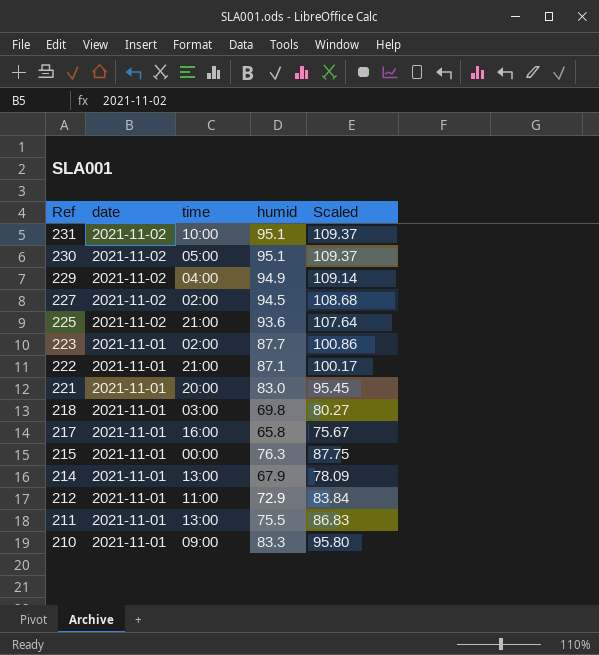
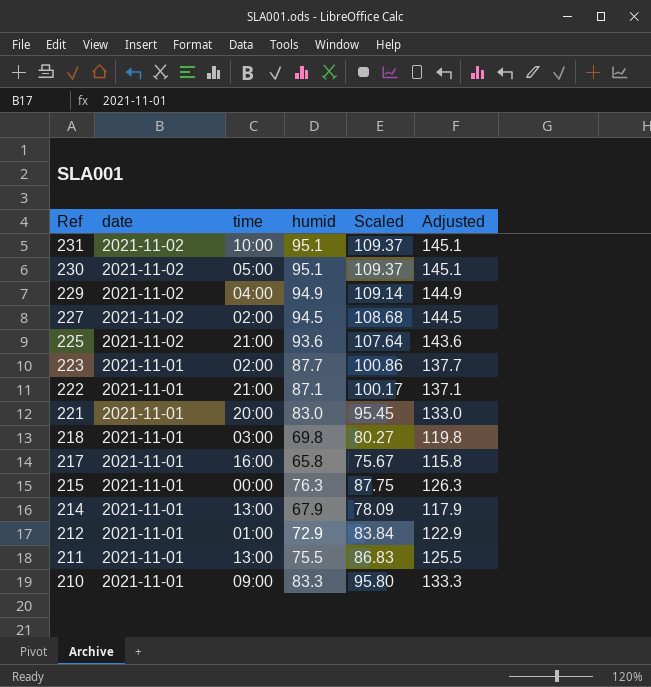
column Adjusted | formula: none -> [humid] + 50
212 | time: 11:00 -> 01:00

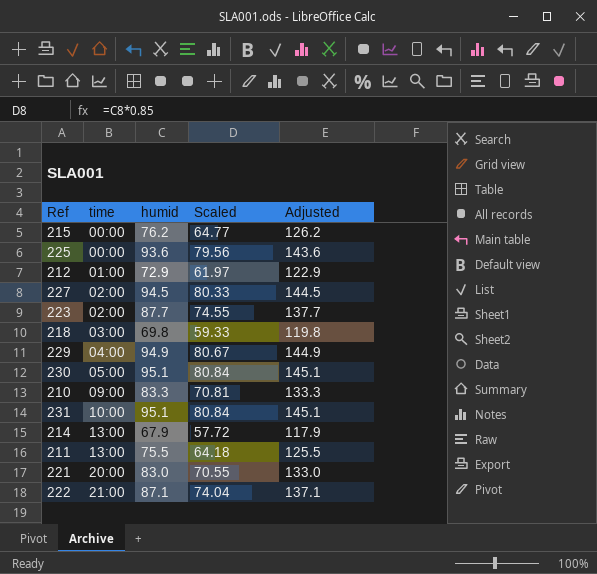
row order: Ref descending -> time ascending
column date | position: 2 -> none
column Scaled | formula: [humid] * 1.15 -> [humid] * 0.85
row 217: 2021-11-01 | 16:00 | 65.8 | 75.67 | 115.8 -> none
215 | humid: 76.3 -> 76.2
215 | Adjusted: 126.3 -> 126.2
225 | time: 21:00 -> 00:00

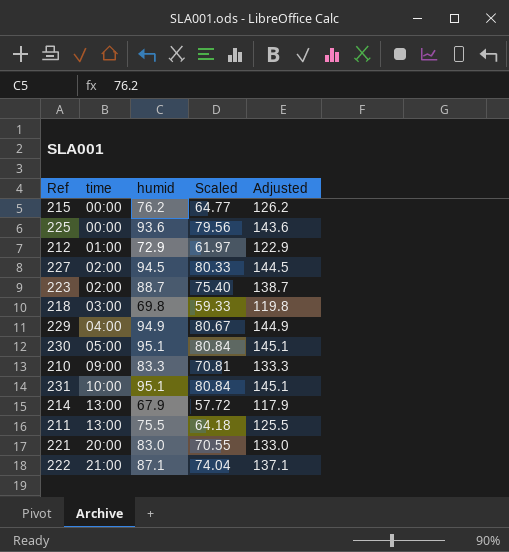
223 | humid: 87.7 -> 88.7
223 | Scaled: 74.55 -> 75.40
223 | Adjusted: 137.7 -> 138.7

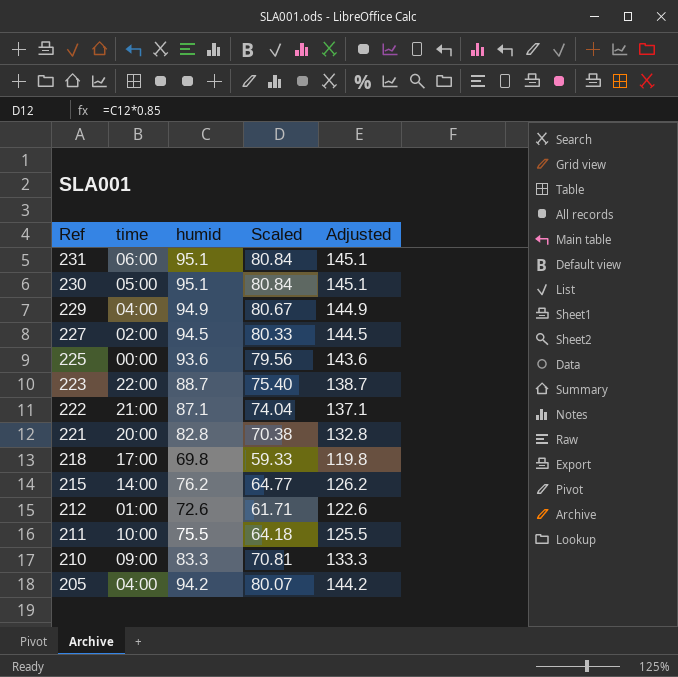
row order: time ascending -> Ref descending
row 214: 13:00 | 67.9 | 57.72 | 117.9 -> none
231 | time: 10:00 -> 06:00
223 | time: 02:00 -> 22:00
221 | humid: 83.0 -> 82.8
221 | Scaled: 70.55 -> 70.38
221 | Adjusted: 133.0 -> 132.8
218 | time: 03:00 -> 17:00
215 | time: 00:00 -> 14:00
212 | humid: 72.9 -> 72.6
212 | Scaled: 61.97 -> 61.71
212 | Adjusted: 122.9 -> 122.6
211 | time: 13:00 -> 10:00
row 205: none -> 04:00 | 94.2 | 80.07 | 144.2

